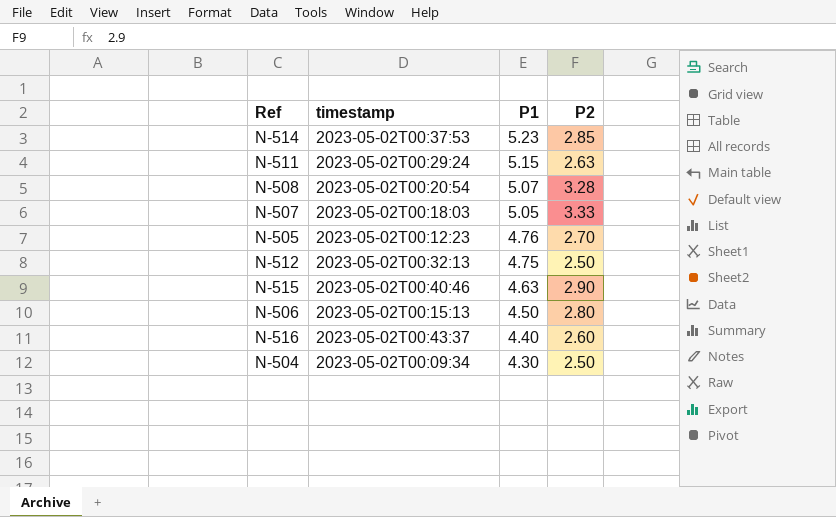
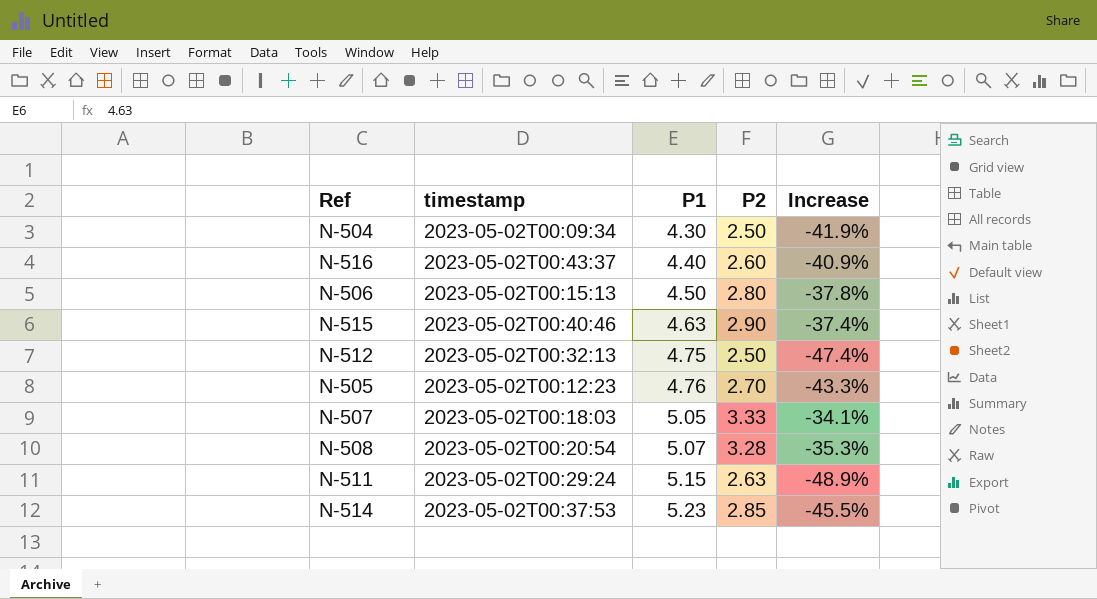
row order: P1 descending -> P1 ascending
column Increase | formula: none -> ([P2] - [P1]) / [P1]

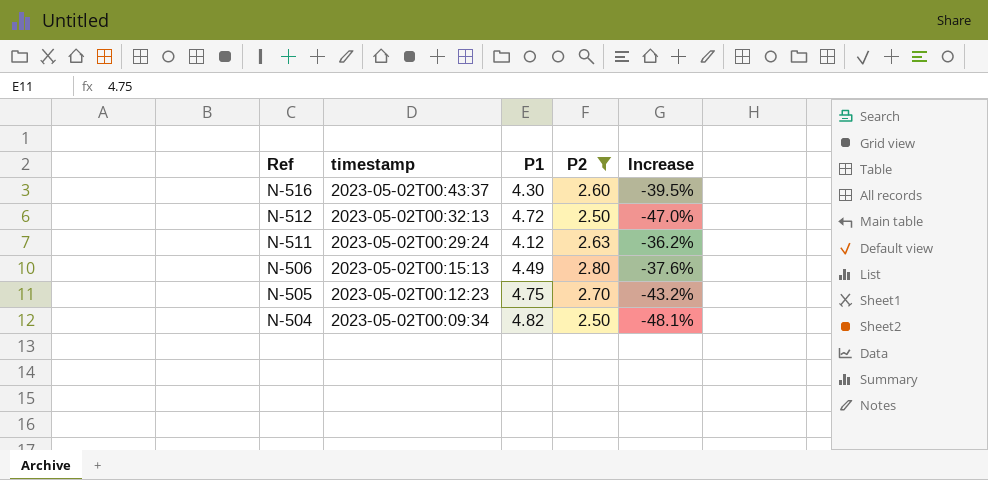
filter: none -> P2 <= 2.80
row order: P1 ascending -> Ref descending
N-516 | P1: 4.40 -> 4.30
N-516 | Increase: -40.9% -> -39.5%
N-512 | P1: 4.75 -> 4.72
N-512 | Increase: -47.4% -> -47.0%
N-511 | P1: 5.15 -> 4.12
N-511 | Increase: -48.9% -> -36.2%
N-506 | P1: 4.50 -> 4.49
N-506 | Increase: -37.8% -> -37.6%
N-505 | P1: 4.76 -> 4.75
N-505 | Increase: -43.3% -> -43.2%
N-504 | P1: 4.30 -> 4.82
N-504 | Increase: -41.9% -> -48.1%

